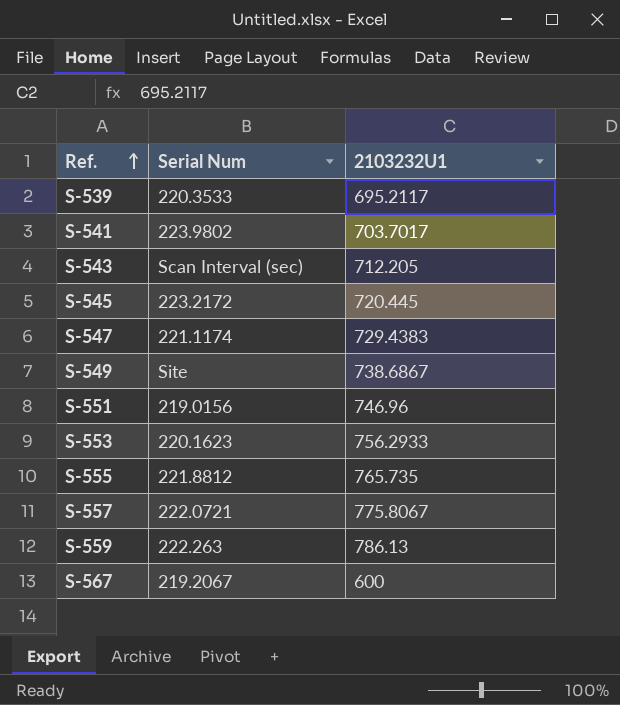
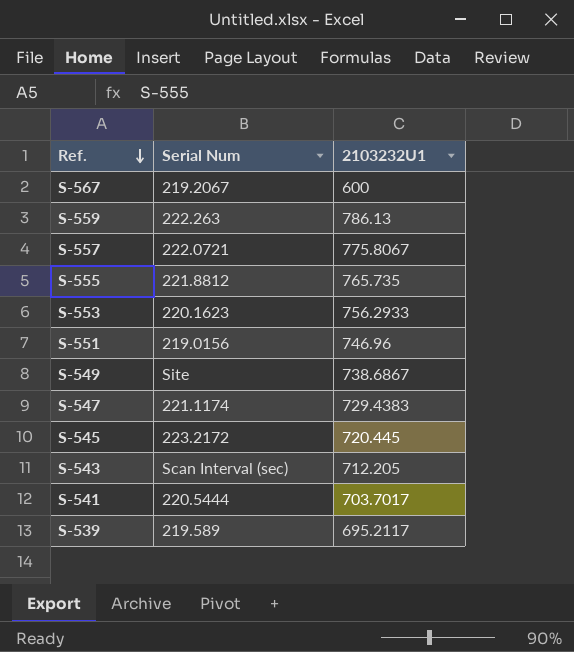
row order: Ref. ascending -> Ref. descending
S-541 | Serial Num: 223.9802 -> 220.5444
S-539 | Serial Num: 220.3533 -> 219.589

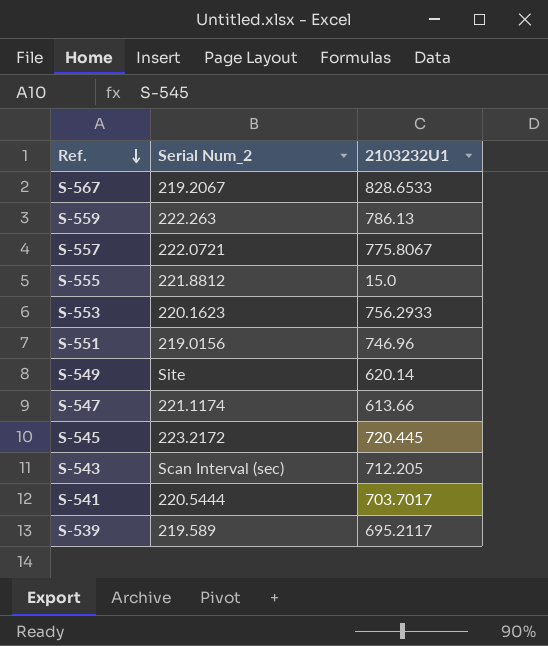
column name: Serial Num -> Serial Num_2
S-567 | 2103232U1: 600 -> 828.6533
S-555 | 2103232U1: 765.735 -> 15.0
S-549 | 2103232U1: 738.6867 -> 620.14
S-547 | 2103232U1: 729.4383 -> 613.66

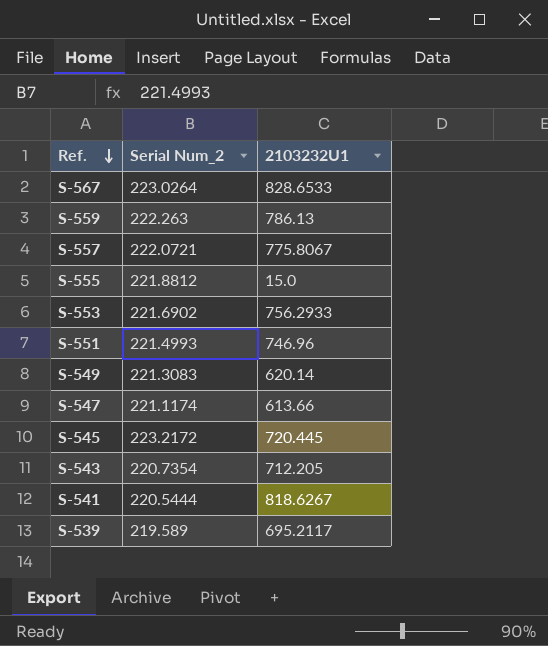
S-567 | Serial Num_2: 219.2067 -> 223.0264
S-553 | Serial Num_2: 220.1623 -> 221.6902
S-551 | Serial Num_2: 219.0156 -> 221.4993
S-549 | Serial Num_2: Site -> 221.3083
S-543 | Serial Num_2: Scan Interval (sec) -> 220.7354
S-541 | 2103232U1: 703.7017 -> 818.6267

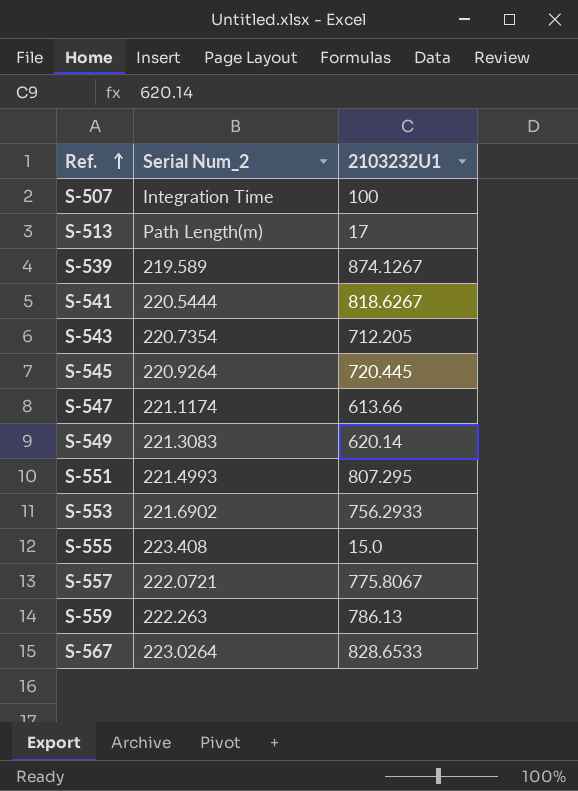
row order: Ref. descending -> Ref. ascending
row S-507: none -> Integration Time | 100
row S-513: none -> Path Length(m) | 17
S-539 | 2103232U1: 695.2117 -> 874.1267
S-545 | Serial Num_2: 223.2172 -> 220.9264
S-551 | 2103232U1: 746.96 -> 807.295
S-555 | Serial Num_2: 221.8812 -> 223.408

